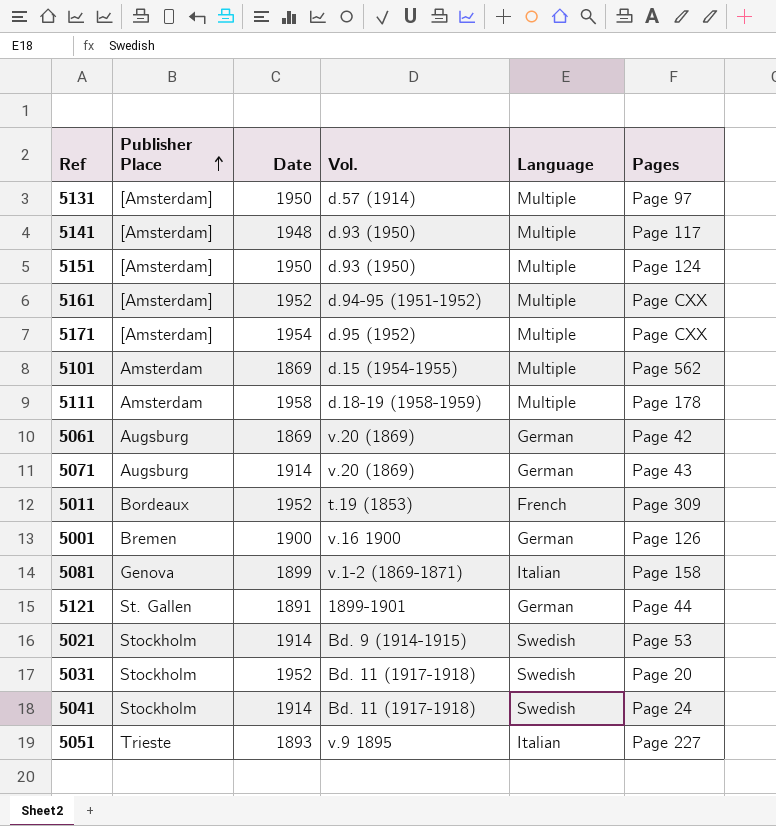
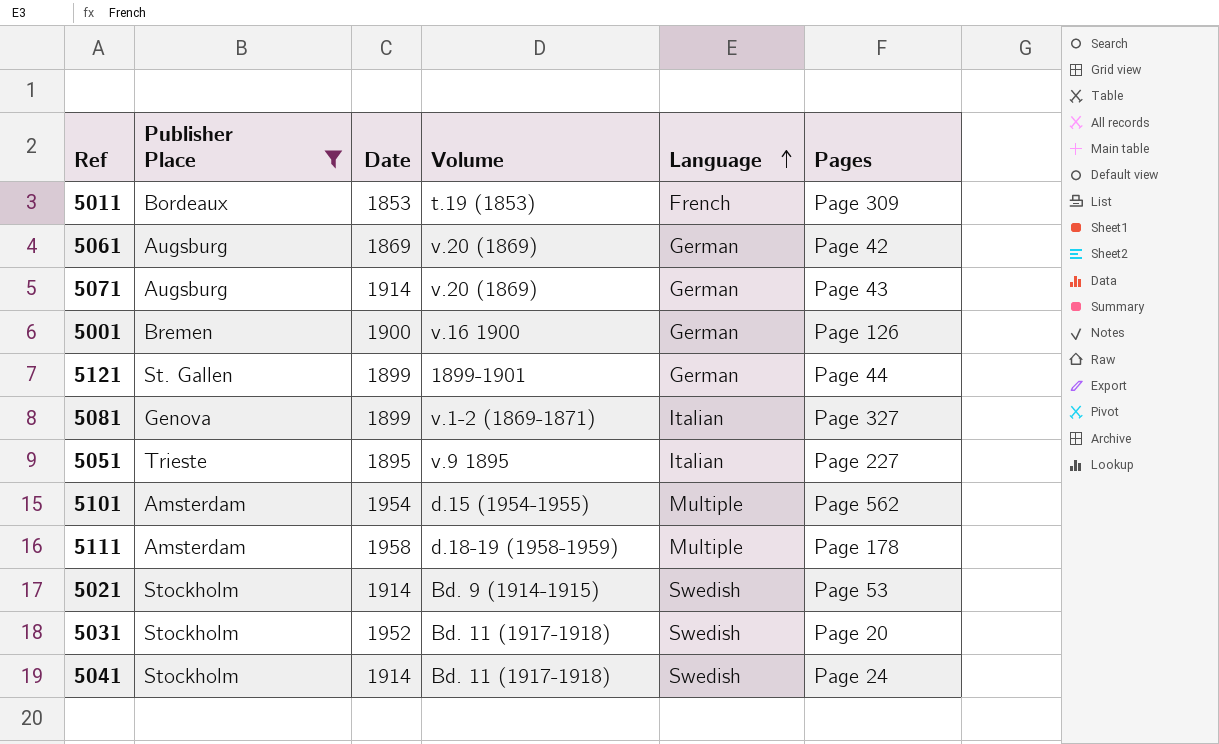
filter: none -> Publisher Place != [Amsterdam]
row order: Publisher Place ascending -> Language ascending
column name: Vol. -> Volume
5011 | Date: 1952 -> 1853
5121 | Date: 1891 -> 1899
5081 | Pages: Page 158 -> Page 327
5051 | Date: 1893 -> 1895
5101 | Date: 1869 -> 1954

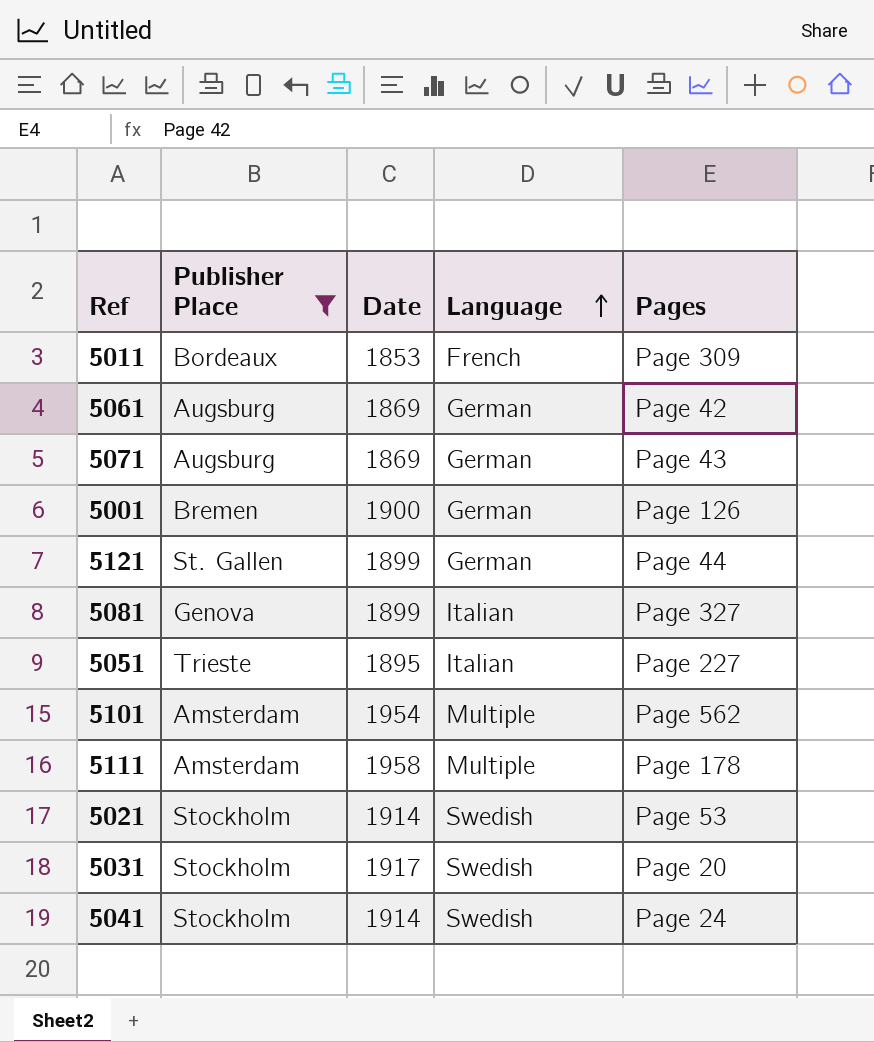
column Volume | position: 4 -> none
5071 | Date: 1914 -> 1869
5031 | Date: 1952 -> 1917

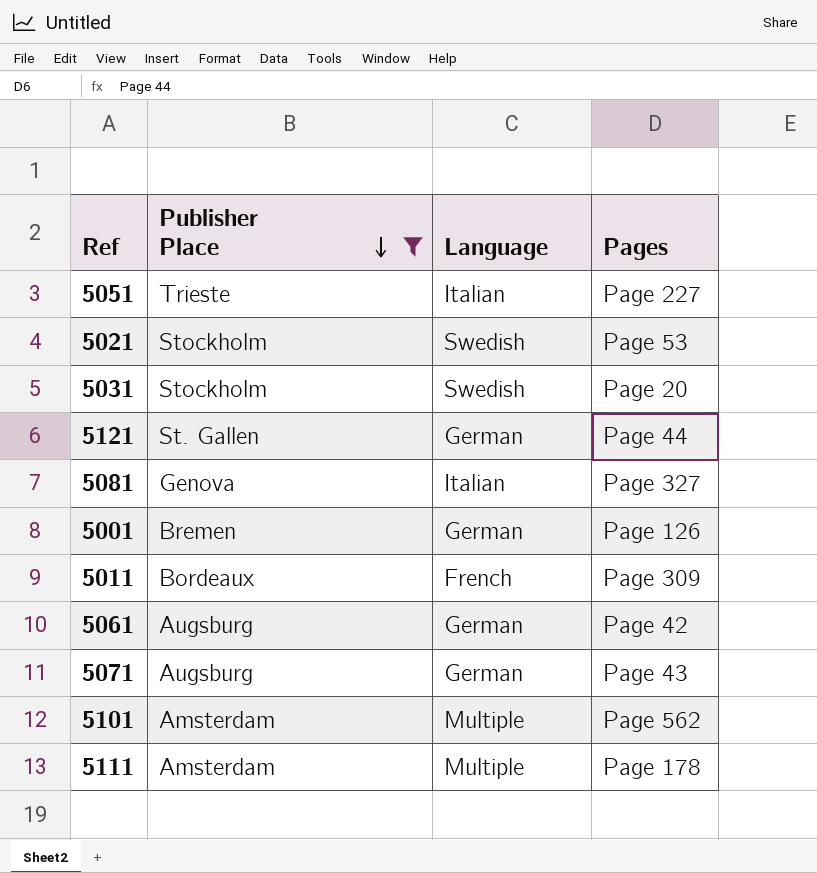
row order: Language ascending -> Publisher Place descending
column Date | position: 3 -> none
row 5041: Stockholm | 1914 | Swedish | Page 24 -> none

